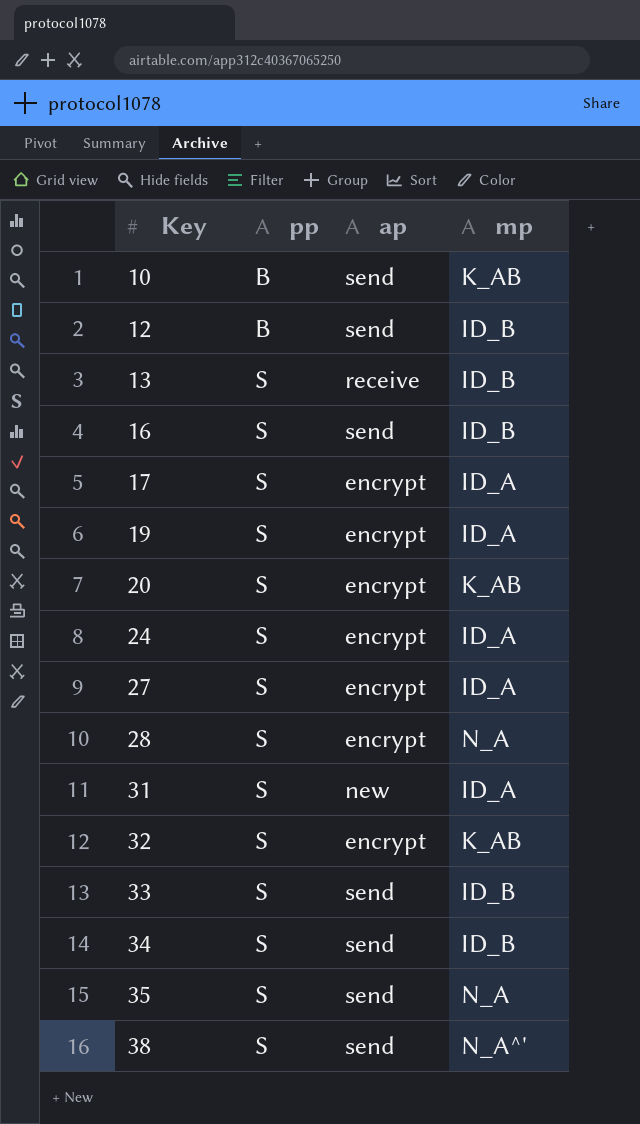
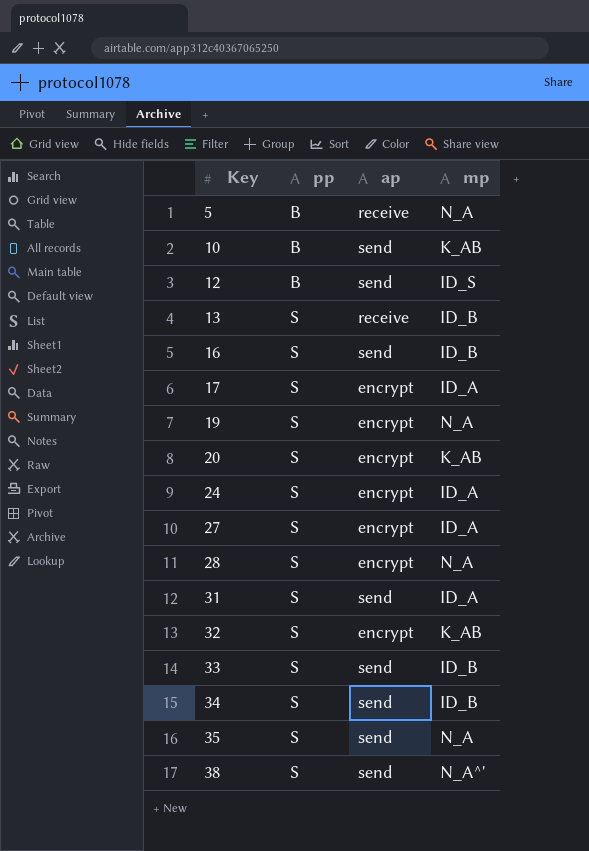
row 5: none -> B | receive | N_A
12 | mp: ID_B -> ID_S
19 | mp: ID_A -> N_A
31 | ap: new -> send

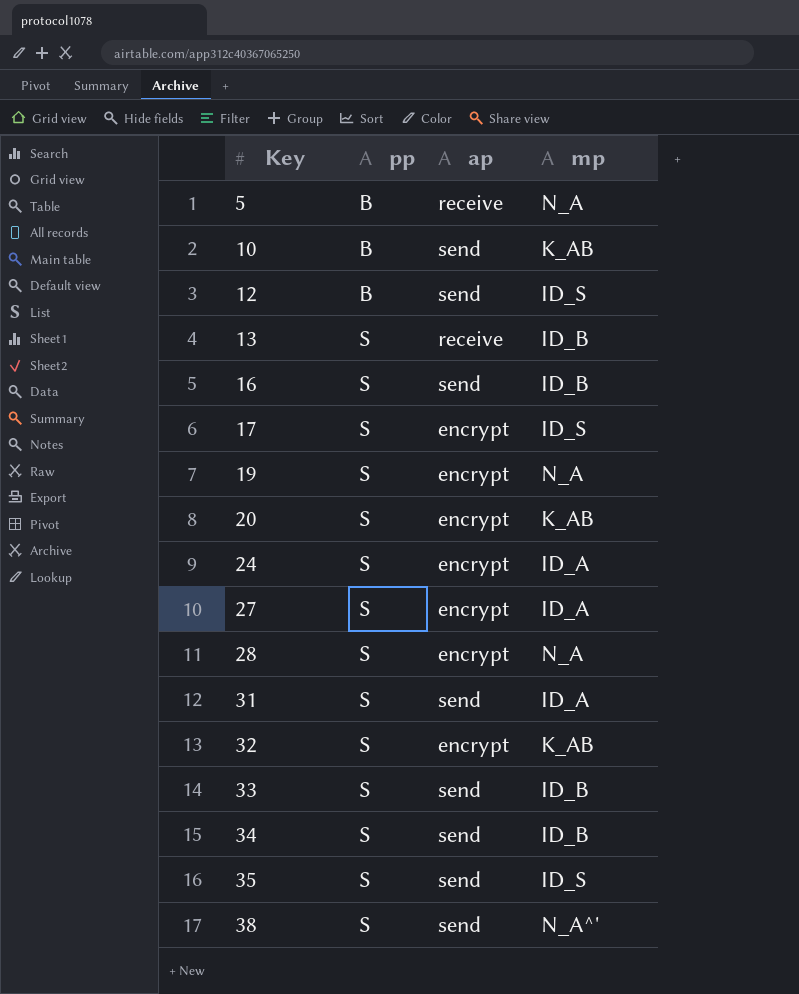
17 | mp: ID_A -> ID_S
35 | mp: N_A -> ID_S

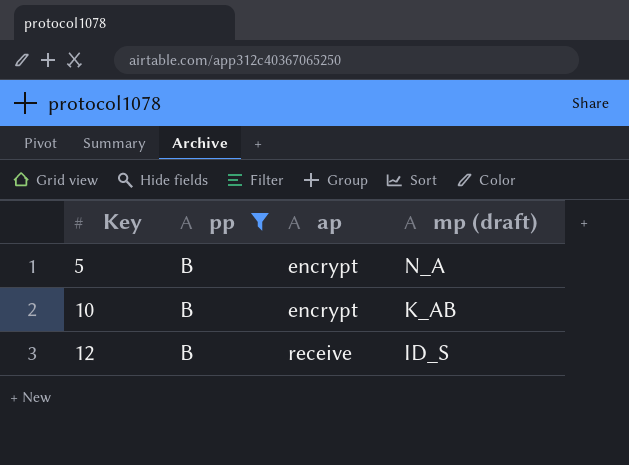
filter: none -> pp = B
column name: mp -> mp (draft)
5 | ap: receive -> encrypt
10 | ap: send -> encrypt
12 | ap: send -> receive

